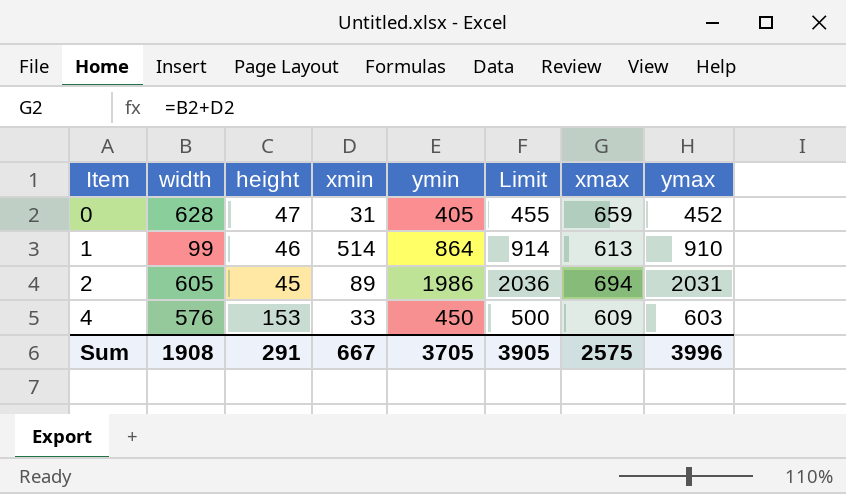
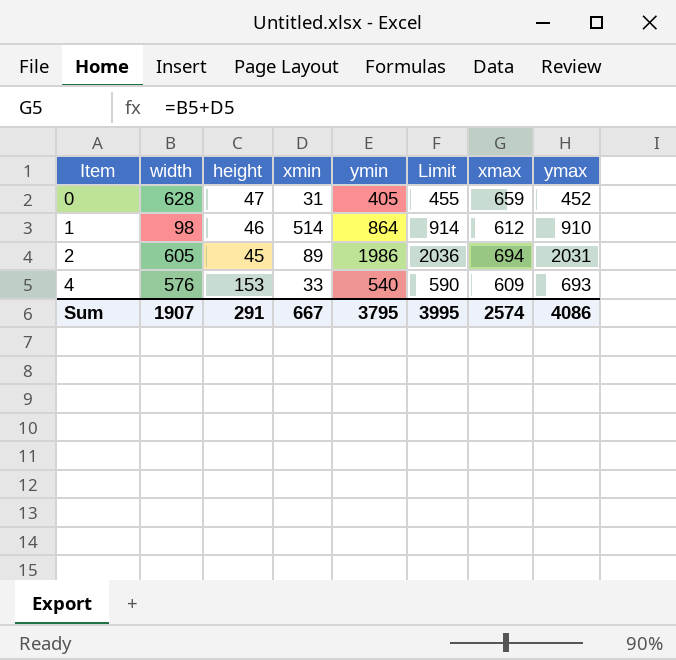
1 | width: 99 -> 98
1 | xmax: 613 -> 612
4 | ymin: 450 -> 540
4 | Limit: 500 -> 590
4 | ymax: 603 -> 693
Sum | width: 1908 -> 1907
Sum | ymin: 3705 -> 3795
Sum | Limit: 3905 -> 3995
Sum | xmax: 2575 -> 2574
Sum | ymax: 3996 -> 4086

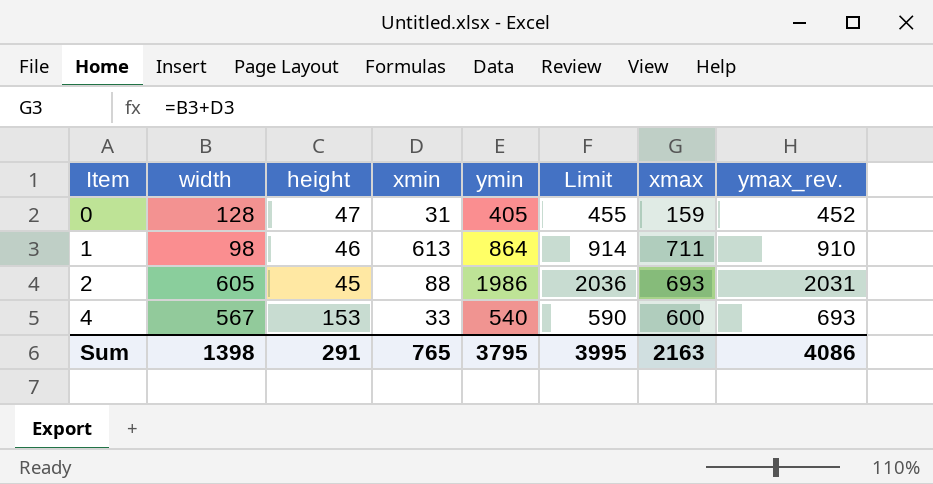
column name: ymax -> ymax_rev.
0 | width: 628 -> 128
0 | xmax: 659 -> 159
1 | xmin: 514 -> 613
1 | xmax: 612 -> 711
2 | xmin: 89 -> 88
2 | xmax: 694 -> 693
4 | width: 576 -> 567
4 | xmax: 609 -> 600
Sum | width: 1907 -> 1398
Sum | xmin: 667 -> 765
Sum | xmax: 2574 -> 2163

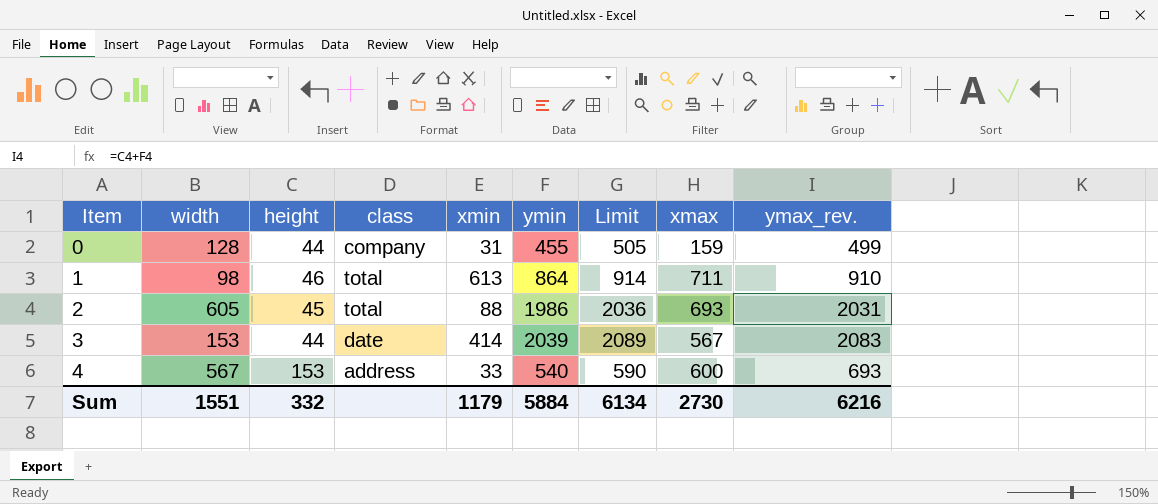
column class | position: none -> 4
0 | height: 47 -> 44
0 | ymin: 405 -> 455
0 | Limit: 455 -> 505
0 | ymax_rev.: 452 -> 499
row 3: none -> 153 | 44 | date | 414 | 2039 | 2089 | 567 | 2083
Sum | width: 1398 -> 1551
Sum | height: 291 -> 332
Sum | xmin: 765 -> 1179
Sum | ymin: 3795 -> 5884
Sum | Limit: 3995 -> 6134
Sum | xmax: 2163 -> 2730
Sum | ymax_rev.: 4086 -> 6216

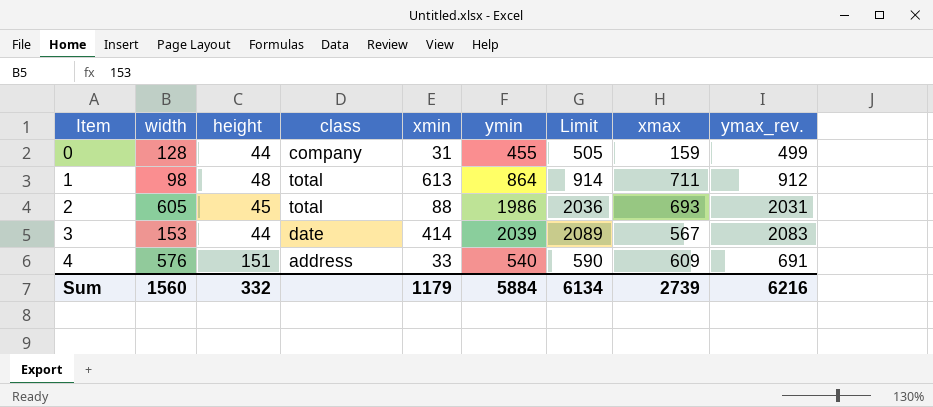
1 | height: 46 -> 48
1 | ymax_rev.: 910 -> 912
4 | width: 567 -> 576
4 | height: 153 -> 151
4 | xmax: 600 -> 609
4 | ymax_rev.: 693 -> 691
Sum | width: 1551 -> 1560
Sum | xmax: 2730 -> 2739

